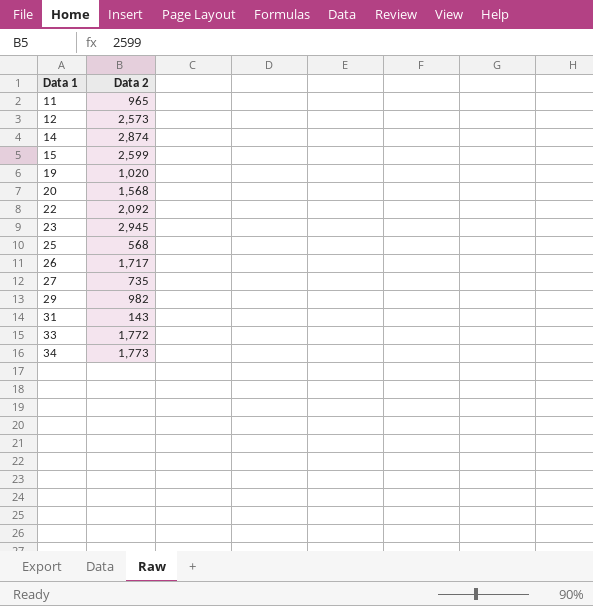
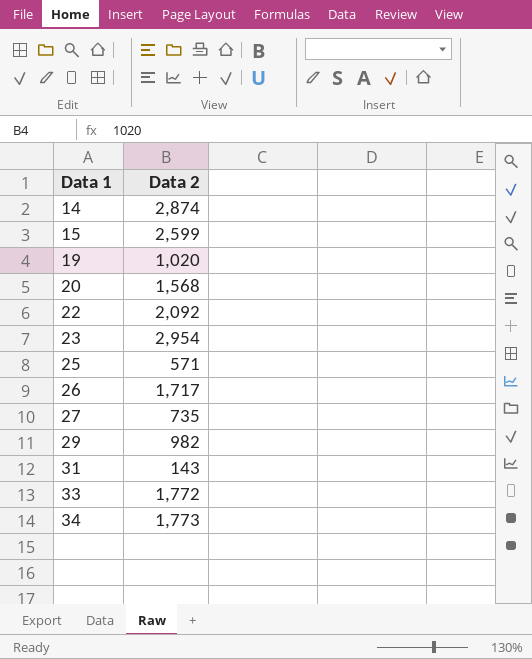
row 11: 965 -> none
row 12: 2,573 -> none
23 | Data 2: 2,945 -> 2,954
25 | Data 2: 568 -> 571

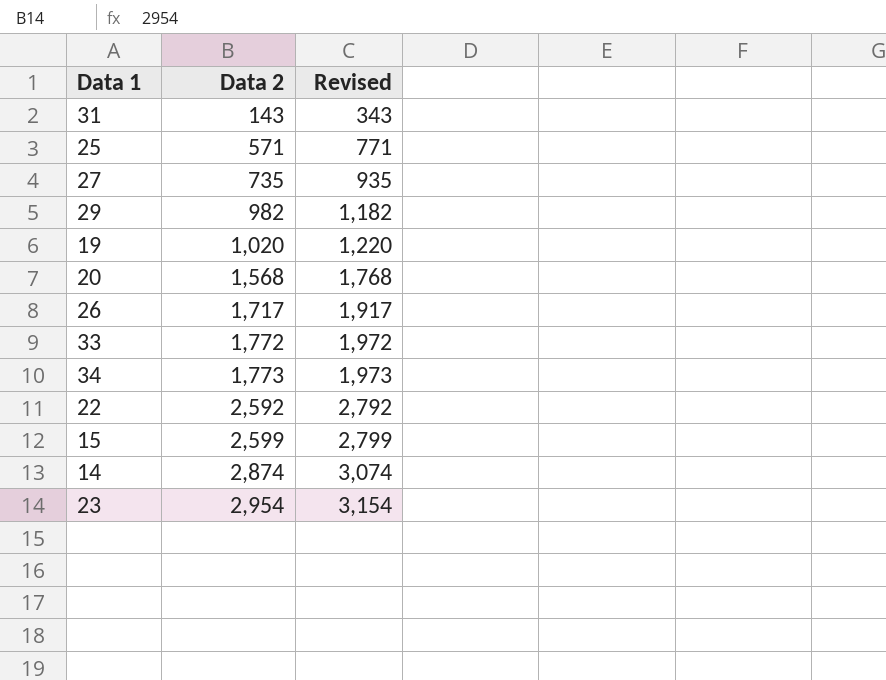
row order: Data 1 ascending -> Data 2 ascending
column Revised | formula: none -> [Data 2] + 200
22 | Data 2: 2,092 -> 2,592

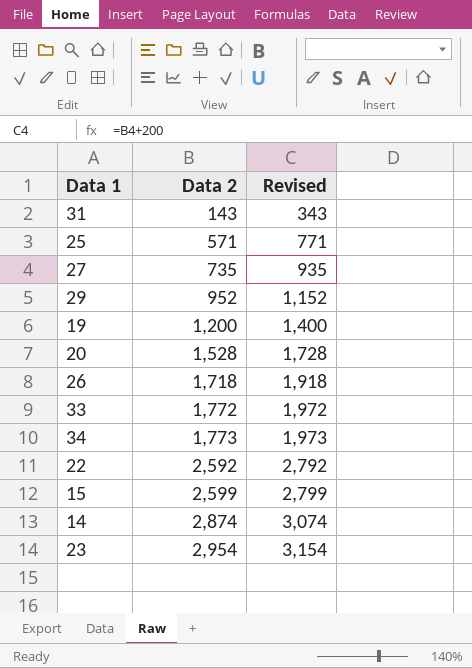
29 | Data 2: 982 -> 952
29 | Revised: 1,182 -> 1,152
19 | Data 2: 1,020 -> 1,200
19 | Revised: 1,220 -> 1,400
20 | Data 2: 1,568 -> 1,528
20 | Revised: 1,768 -> 1,728
26 | Data 2: 1,717 -> 1,718
26 | Revised: 1,917 -> 1,918

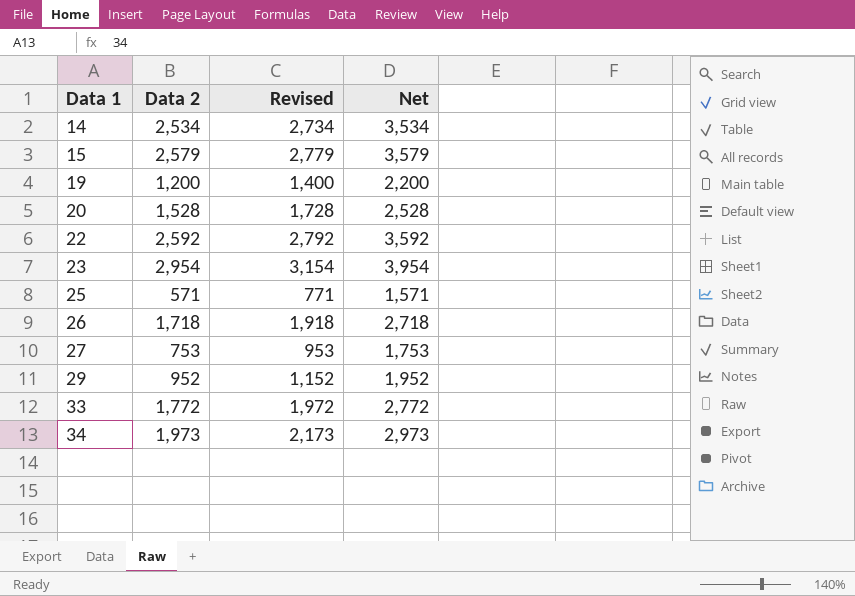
row order: Data 2 ascending -> Data 1 ascending
column Net | formula: none -> [Data 2] + 1000
row 31: 143 | 343 -> none
14 | Data 2: 2,874 -> 2,534
14 | Revised: 3,074 -> 2,734
15 | Data 2: 2,599 -> 2,579
15 | Revised: 2,799 -> 2,779
27 | Data 2: 735 -> 753
27 | Revised: 935 -> 953
34 | Data 2: 1,773 -> 1,973
34 | Revised: 1,973 -> 2,173

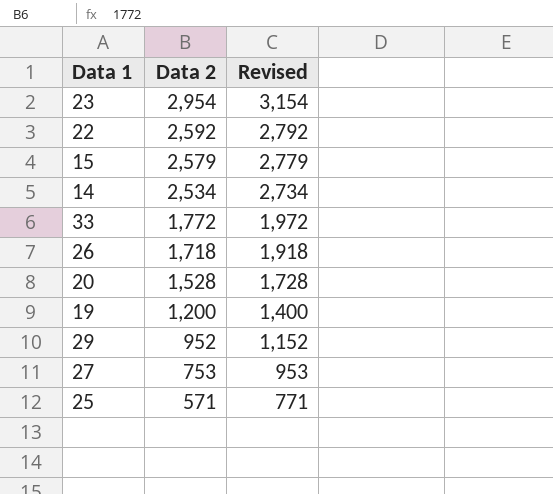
row order: Data 1 ascending -> Data 2 descending
column Net | formula: [Data 2] + 1000 -> none
row 34: 1,973 | 2,173 | 2,973 -> none

